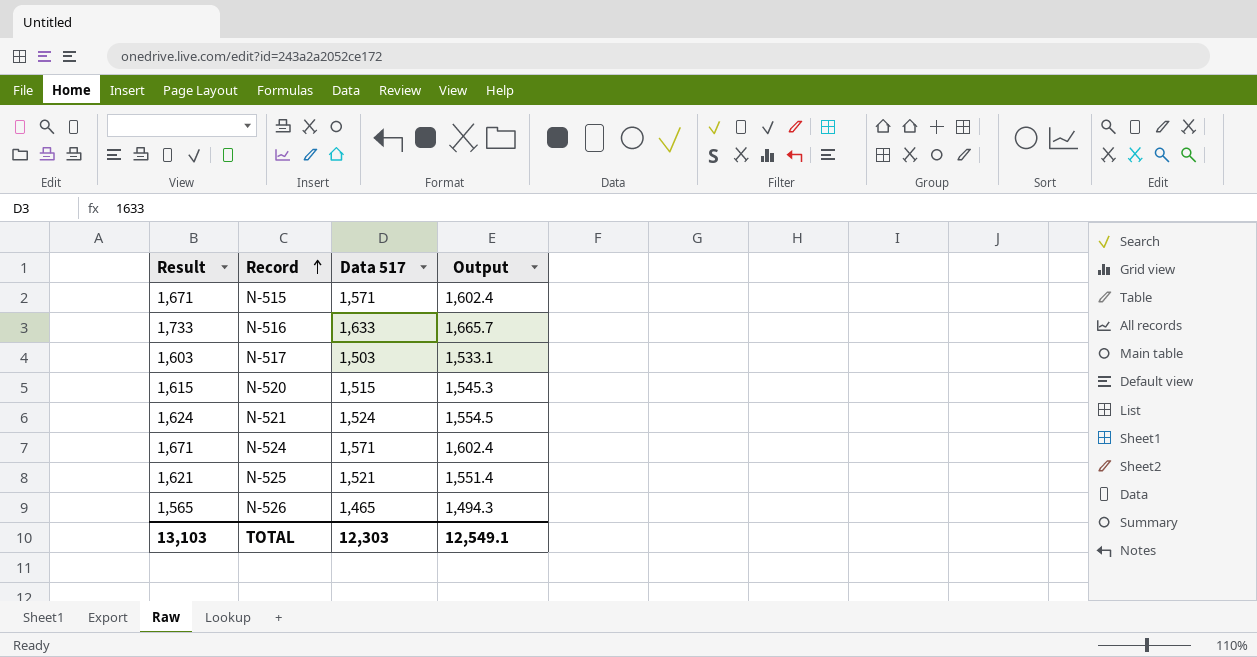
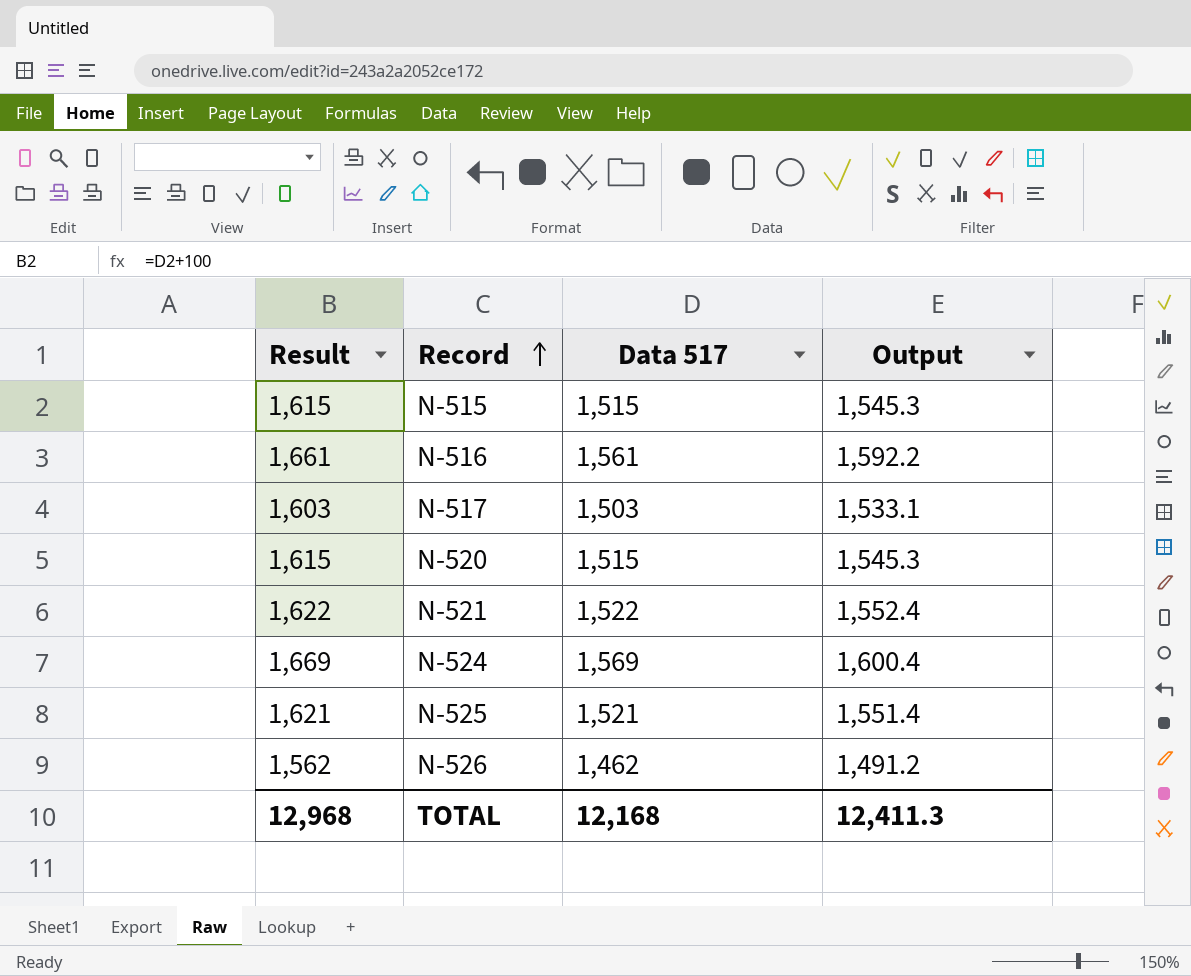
N-515 | Result: 1,671 -> 1,615
N-515 | Data 517: 1,571 -> 1,515
N-515 | Output: 1,602.4 -> 1,545.3
N-516 | Result: 1,733 -> 1,661
N-516 | Data 517: 1,633 -> 1,561
N-516 | Output: 1,665.7 -> 1,592.2
N-521 | Result: 1,624 -> 1,622
N-521 | Data 517: 1,524 -> 1,522
N-521 | Output: 1,554.5 -> 1,552.4
N-524 | Result: 1,671 -> 1,669
N-524 | Data 517: 1,571 -> 1,569
N-524 | Output: 1,602.4 -> 1,600.4
N-526 | Result: 1,565 -> 1,562
N-526 | Data 517: 1,465 -> 1,462
N-526 | Output: 1,494.3 -> 1,491.2
TOTAL | Result: 13,103 -> 12,968
TOTAL | Data 517: 12,303 -> 12,168
TOTAL | Output: 12,549.1 -> 12,411.3

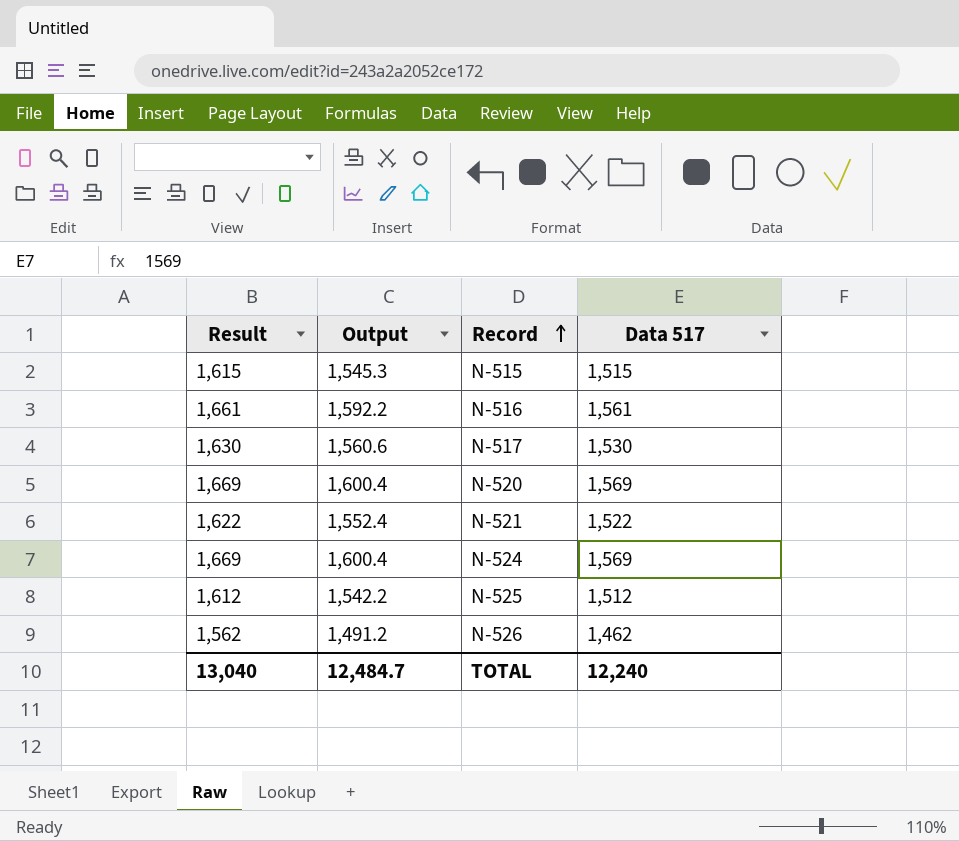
column Output | position: 4 -> 2
N-517 | Result: 1,603 -> 1,630
N-517 | Output: 1,533.1 -> 1,560.6
N-517 | Data 517: 1,503 -> 1,530
N-520 | Result: 1,615 -> 1,669
N-520 | Output: 1,545.3 -> 1,600.4
N-520 | Data 517: 1,515 -> 1,569
N-525 | Result: 1,621 -> 1,612
N-525 | Output: 1,551.4 -> 1,542.2
N-525 | Data 517: 1,521 -> 1,512
TOTAL | Result: 12,968 -> 13,040
TOTAL | Output: 12,411.3 -> 12,484.7
TOTAL | Data 517: 12,168 -> 12,240

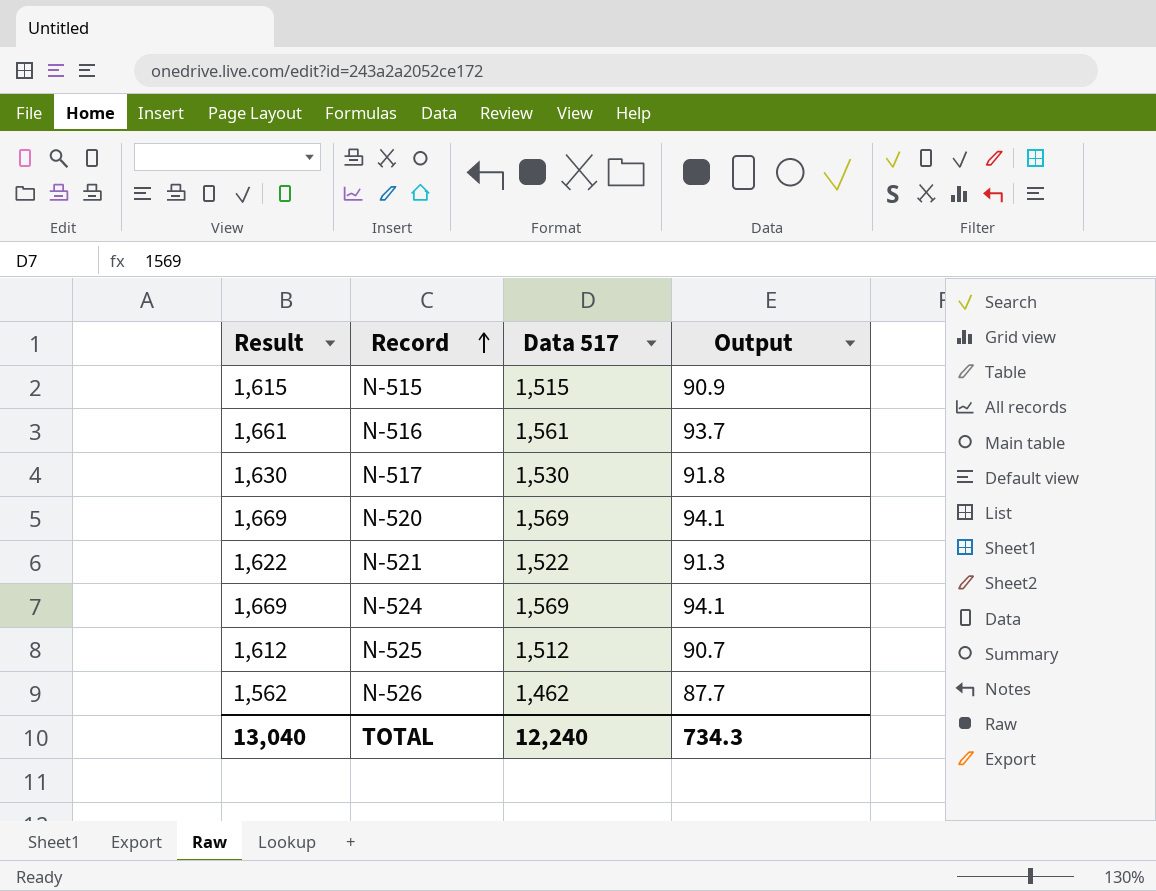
column Output | formula: [Data 517] * 1.02 -> [Data 517] * 0.06
column Output | position: 2 -> 4
TOTAL | Output: 12,484.7 -> 734.3

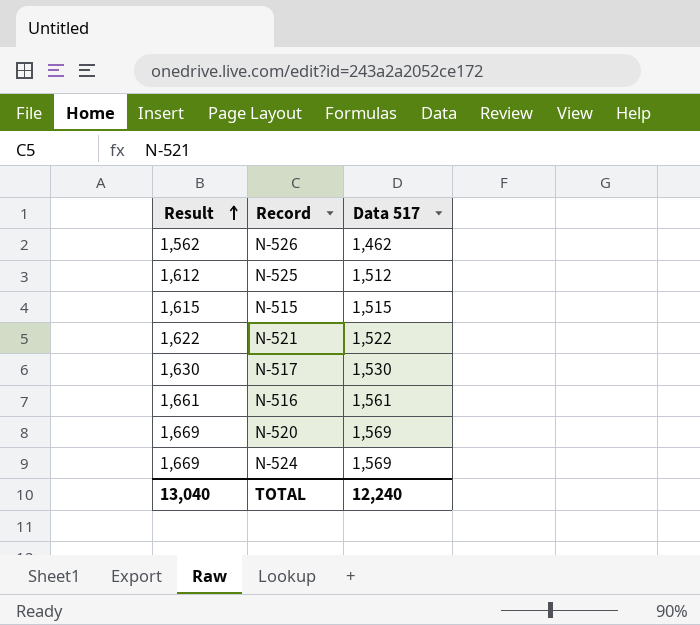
row order: Record ascending -> Result ascending
column Output | formula: [Data 517] * 0.06 -> none

